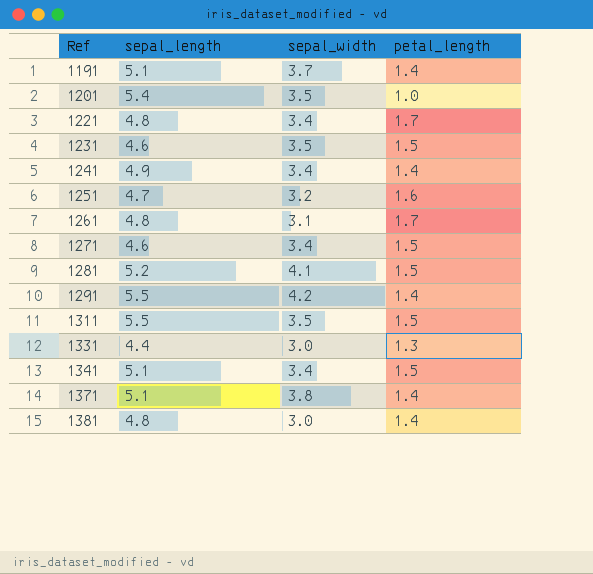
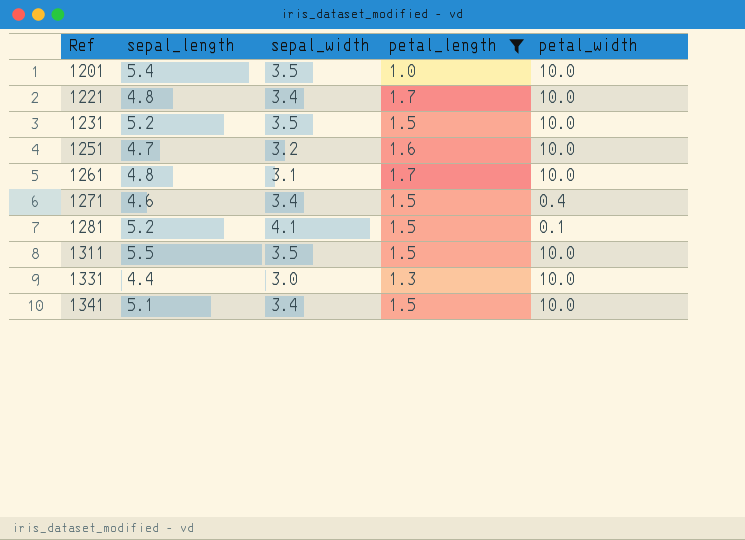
filter: none -> petal_length != 1.4
column petal_width | position: none -> 5
1231 | sepal_length: 4.6 -> 5.2

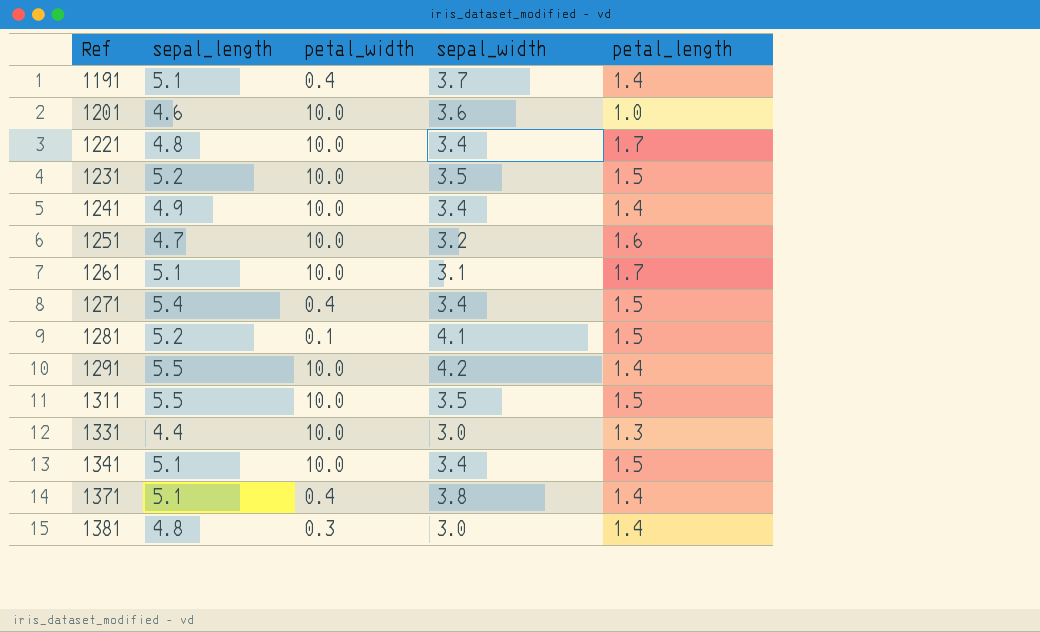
filter: petal_length != 1.4 -> none
column petal_width | position: 5 -> 3
1201 | sepal_length: 5.4 -> 4.6
1201 | sepal_width: 3.5 -> 3.6
1261 | sepal_length: 4.8 -> 5.1
1271 | sepal_length: 4.6 -> 5.4

